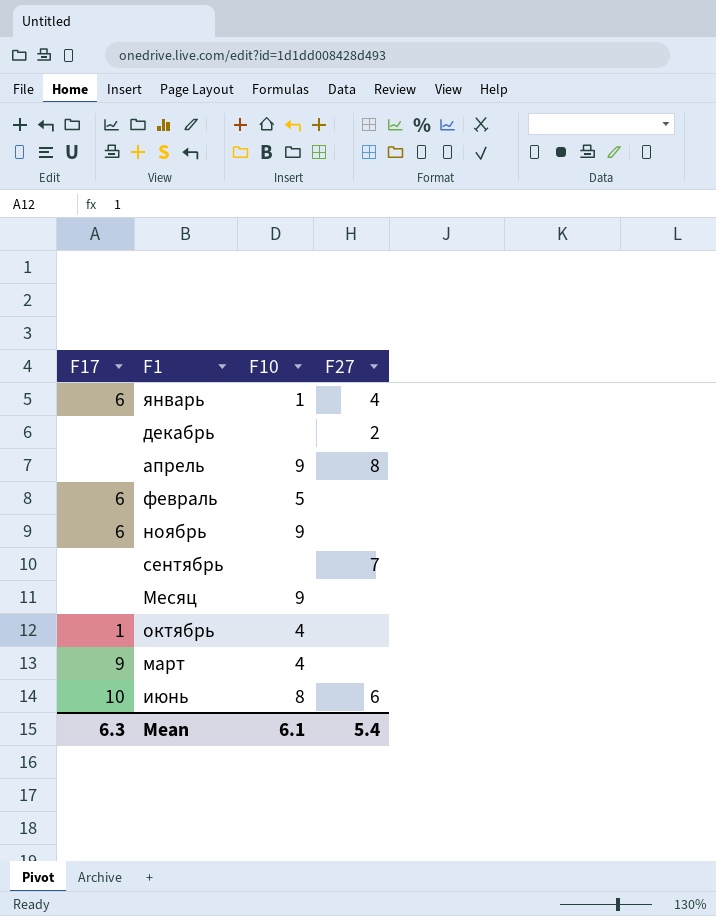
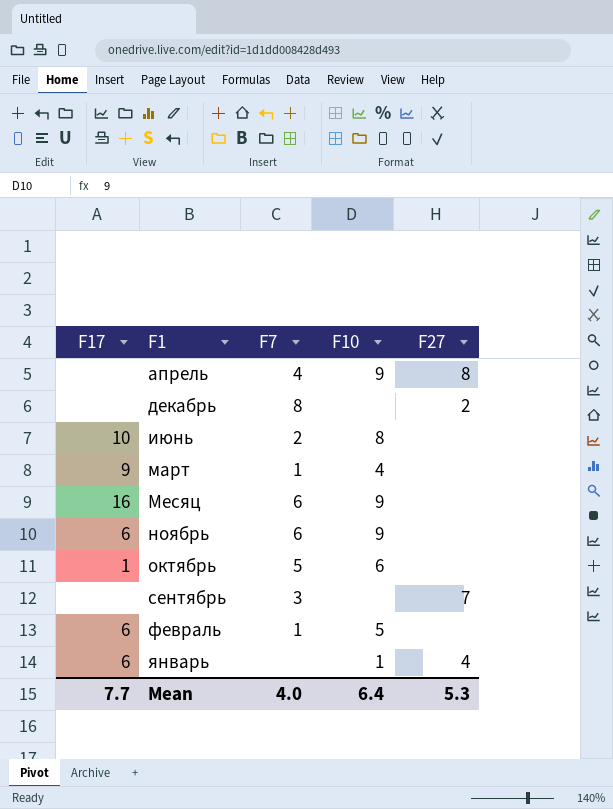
row order: none -> F1 ascending
column F7 | position: none -> 3
июнь | F27: 6 -> none
Месяц | F17: none -> 16
октябрь | F10: 4 -> 6
Mean | F17: 6.3 -> 7.7
Mean | F10: 6.1 -> 6.4
Mean | F27: 5.4 -> 5.3

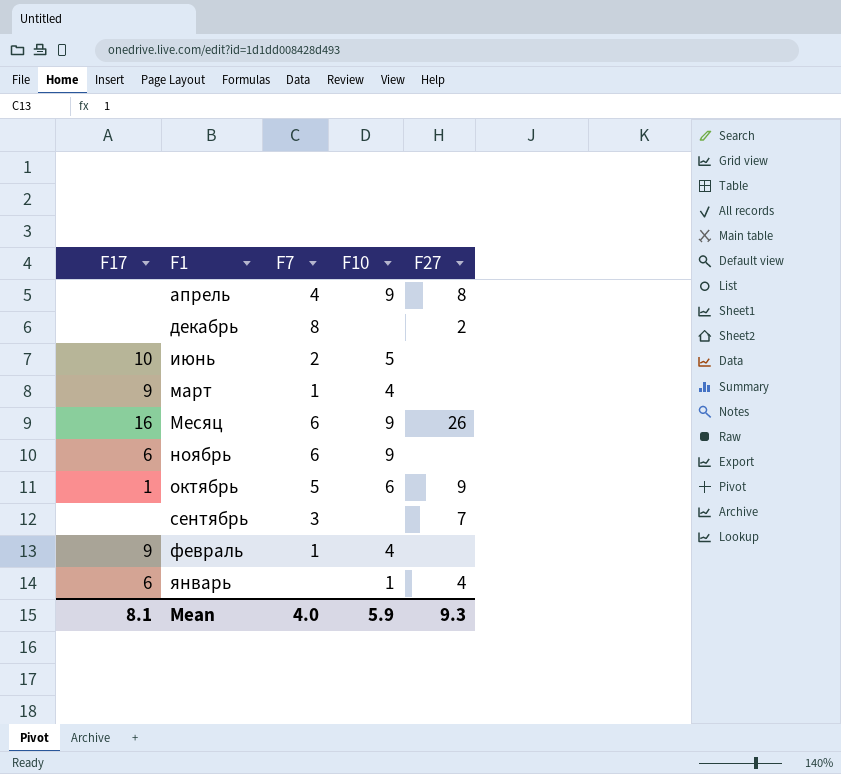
июнь | F10: 8 -> 5
Месяц | F27: none -> 26
октябрь | F27: none -> 9
февраль | F17: 6 -> 9
февраль | F10: 5 -> 4
Mean | F17: 7.7 -> 8.1
Mean | F10: 6.4 -> 5.9
Mean | F27: 5.3 -> 9.3

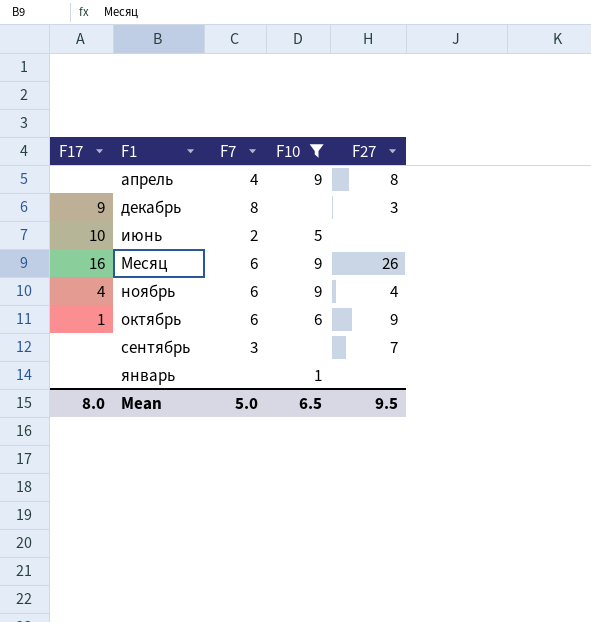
filter: none -> F10 != 4
декабрь | F17: none -> 9
декабрь | F27: 2 -> 3
ноябрь | F17: 6 -> 4
ноябрь | F27: none -> 4
октябрь | F7: 5 -> 6
январь | F17: 6 -> none
январь | F27: 4 -> none
Mean | F17: 8.1 -> 8.0
Mean | F7: 4.0 -> 5.0
Mean | F10: 5.9 -> 6.5
Mean | F27: 9.3 -> 9.5

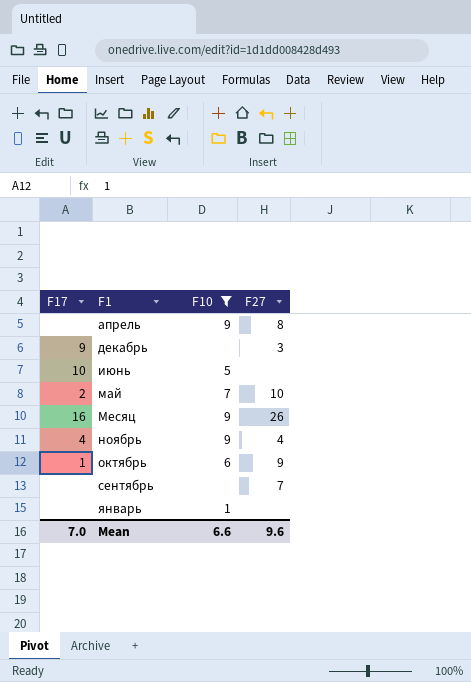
column F7 | position: 3 -> none
row май: none -> 2 | 7 | 10
Mean | F17: 8.0 -> 7.0
Mean | F10: 6.5 -> 6.6
Mean | F27: 9.5 -> 9.6

